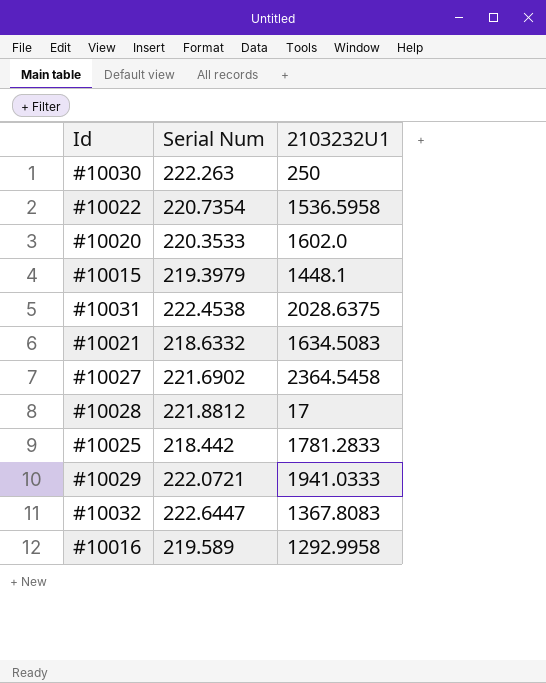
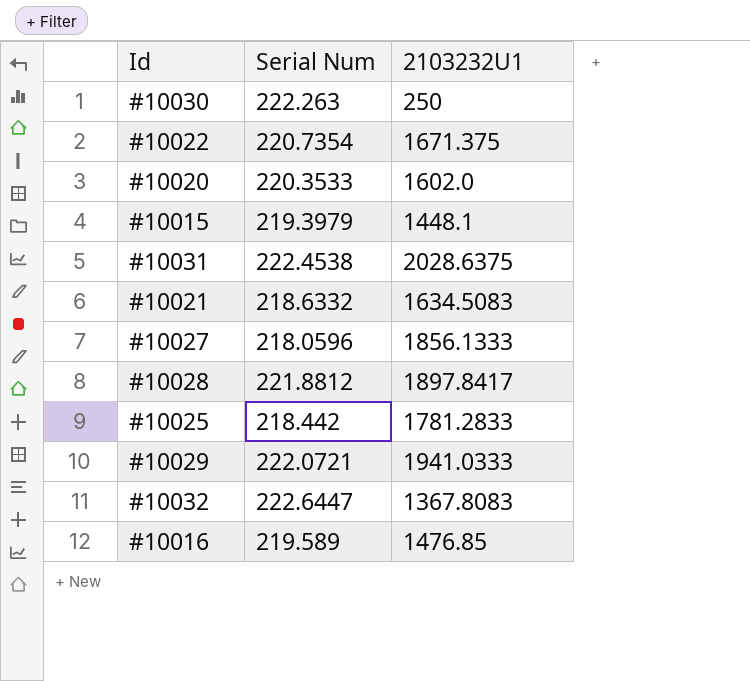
#10022 | 2103232U1: 1536.5958 -> 1671.375
#10027 | Serial Num: 221.6902 -> 218.0596
#10027 | 2103232U1: 2364.5458 -> 1856.1333
#10028 | 2103232U1: 17 -> 1897.8417
#10016 | 2103232U1: 1292.9958 -> 1476.85

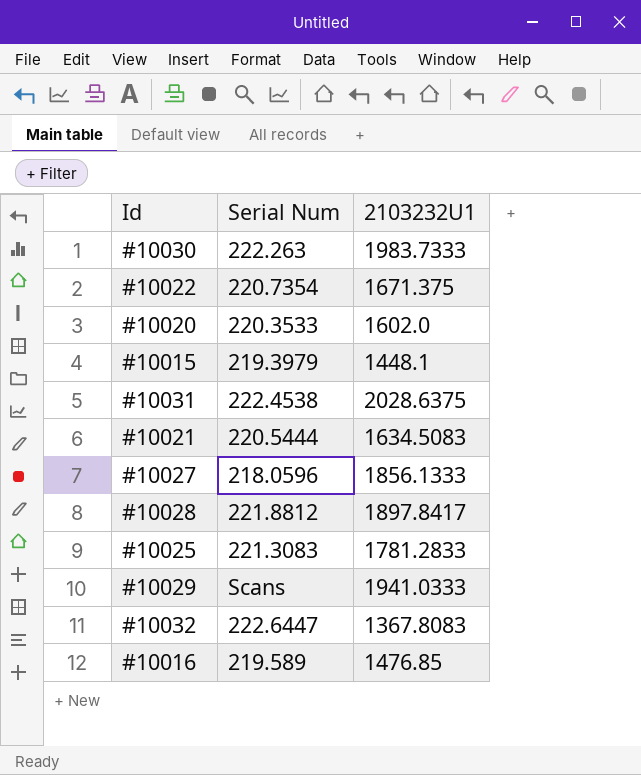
#10030 | 2103232U1: 250 -> 1983.7333
#10021 | Serial Num: 218.6332 -> 220.5444
#10025 | Serial Num: 218.442 -> 221.3083
#10029 | Serial Num: 222.0721 -> Scans

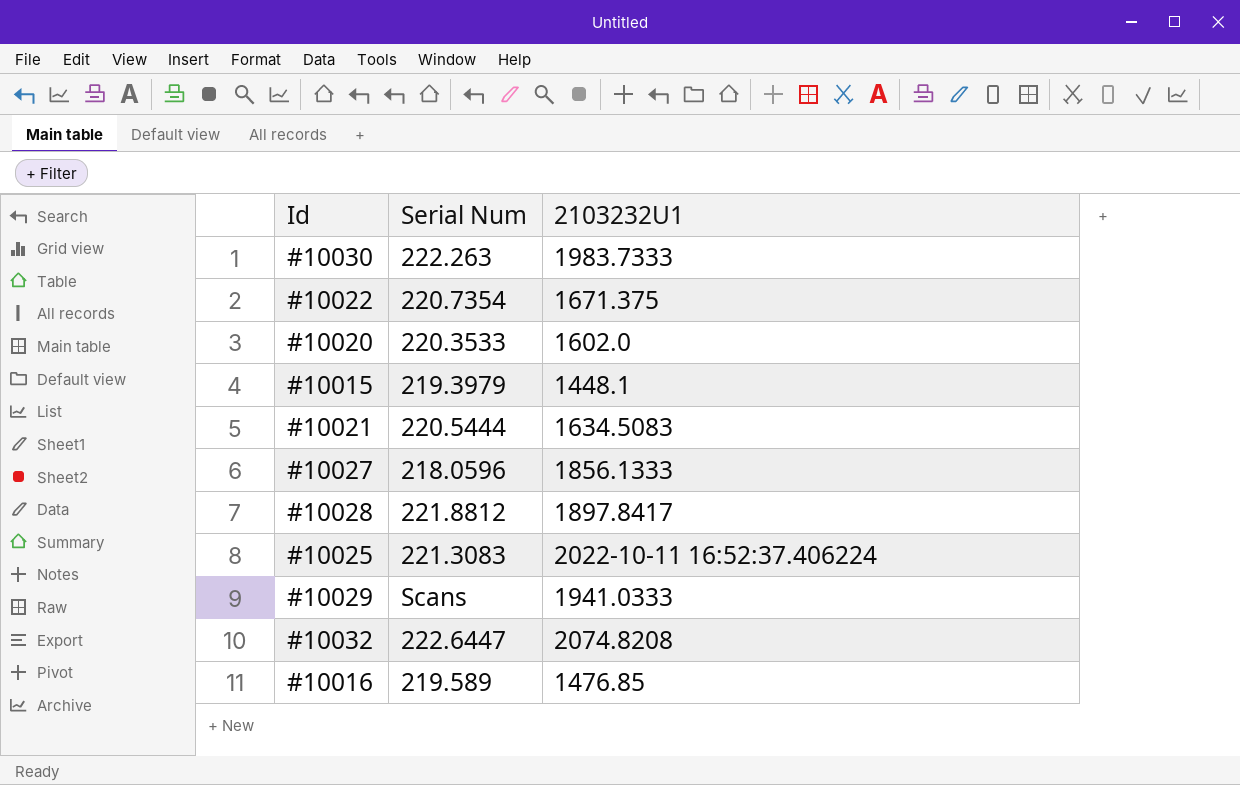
row #10031: 222.4538 | 2028.6375 -> none
#10025 | 2103232U1: 1781.2833 -> 2022-10-11 16:52:37.406224
#10032 | 2103232U1: 1367.8083 -> 2074.8208

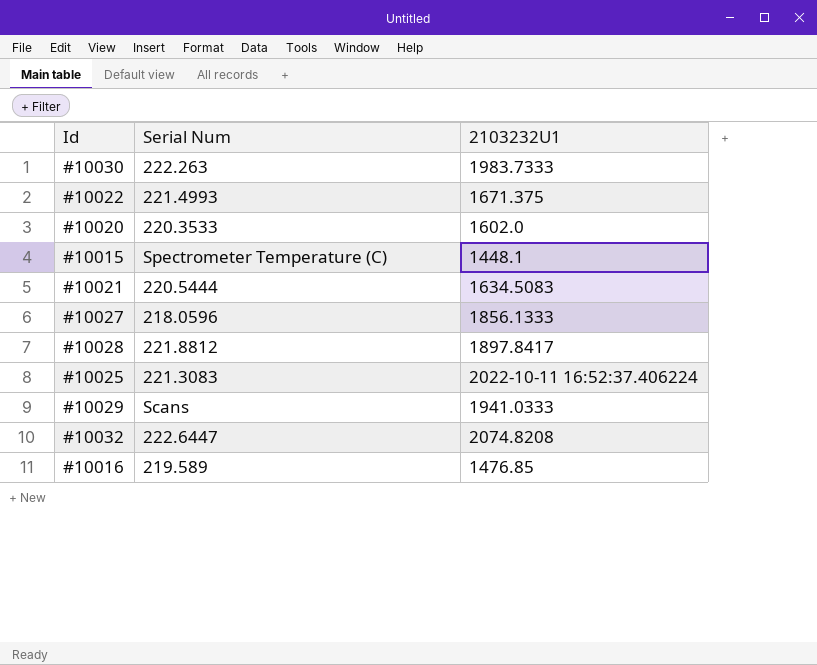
#10022 | Serial Num: 220.7354 -> 221.4993
#10015 | Serial Num: 219.3979 -> Spectrometer Temperature (C)

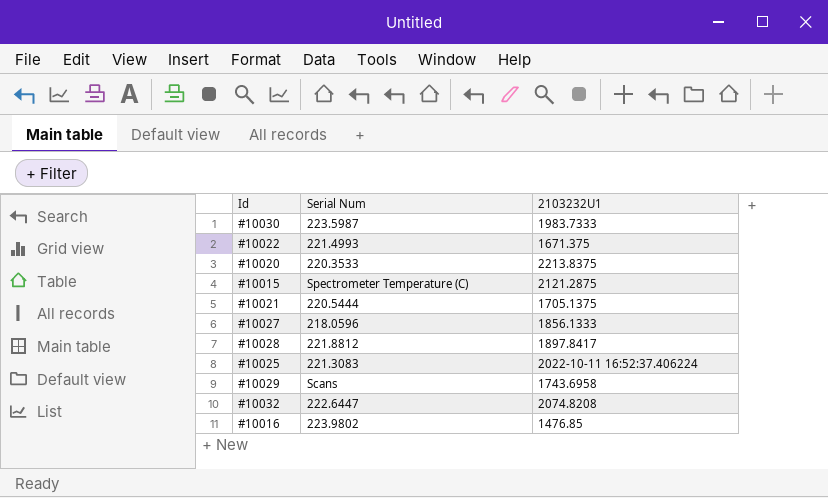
#10030 | Serial Num: 222.263 -> 223.5987
#10020 | 2103232U1: 1602.0 -> 2213.8375
#10015 | 2103232U1: 1448.1 -> 2121.2875
#10021 | 2103232U1: 1634.5083 -> 1705.1375
#10029 | 2103232U1: 1941.0333 -> 1743.6958
#10016 | Serial Num: 219.589 -> 223.9802

